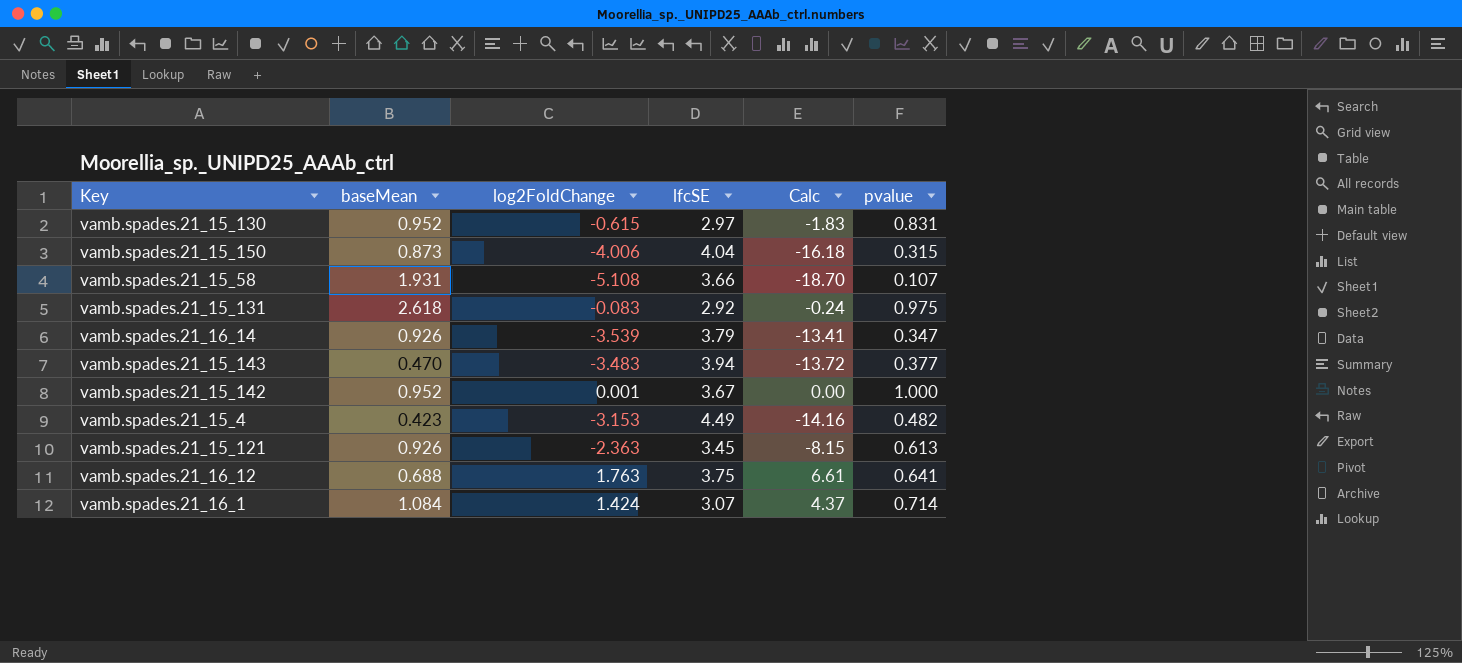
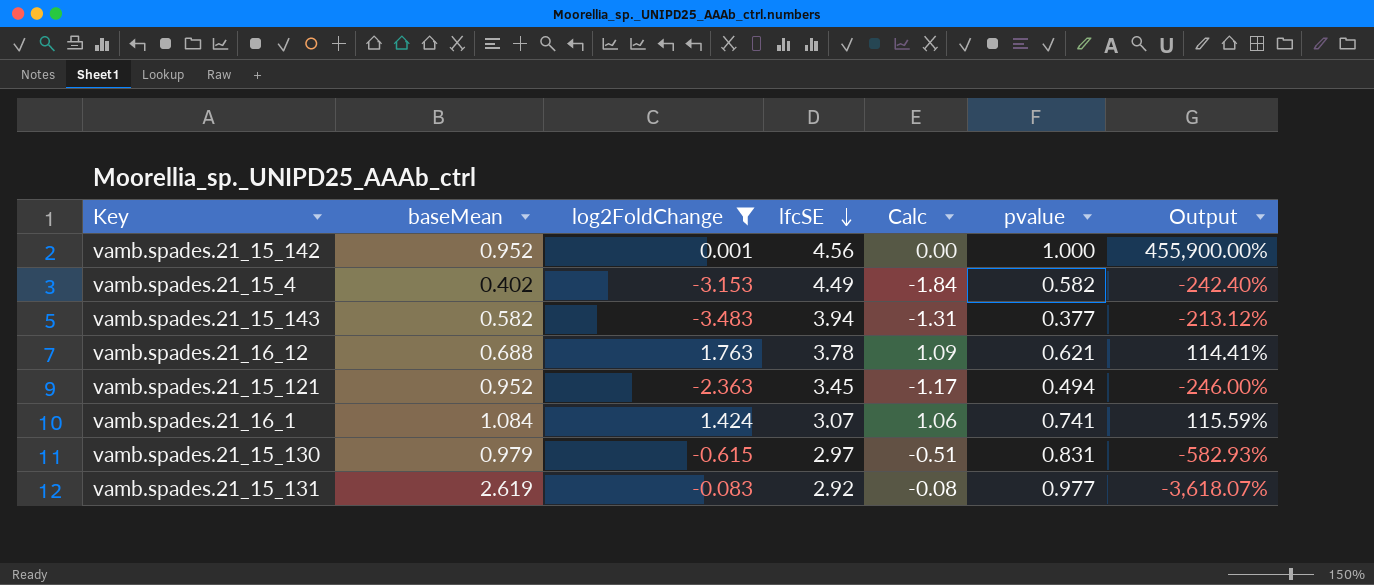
filter: none -> log2FoldChange >= -3.483
row order: none -> lfcSE descending
column Calc | formula: [log2FoldChange] * [lfcSE] -> [log2FoldChange] * [pvalue]
column Output | formula: none -> ([lfcSE] - [log2FoldChange]) / [log2FoldChange]
vamb.spades.21_15_142 | lfcSE: 3.67 -> 4.56
vamb.spades.21_15_4 | baseMean: 0.423 -> 0.402
vamb.spades.21_15_4 | pvalue: 0.482 -> 0.582
vamb.spades.21_15_143 | baseMean: 0.470 -> 0.582
vamb.spades.21_16_12 | lfcSE: 3.75 -> 3.78
vamb.spades.21_16_12 | pvalue: 0.641 -> 0.621
vamb.spades.21_15_121 | baseMean: 0.926 -> 0.952
vamb.spades.21_15_121 | pvalue: 0.613 -> 0.494
vamb.spades.21_16_1 | pvalue: 0.714 -> 0.741
vamb.spades.21_15_130 | baseMean: 0.952 -> 0.979
vamb.spades.21_15_131 | baseMean: 2.618 -> 2.619
vamb.spades.21_15_131 | pvalue: 0.975 -> 0.977

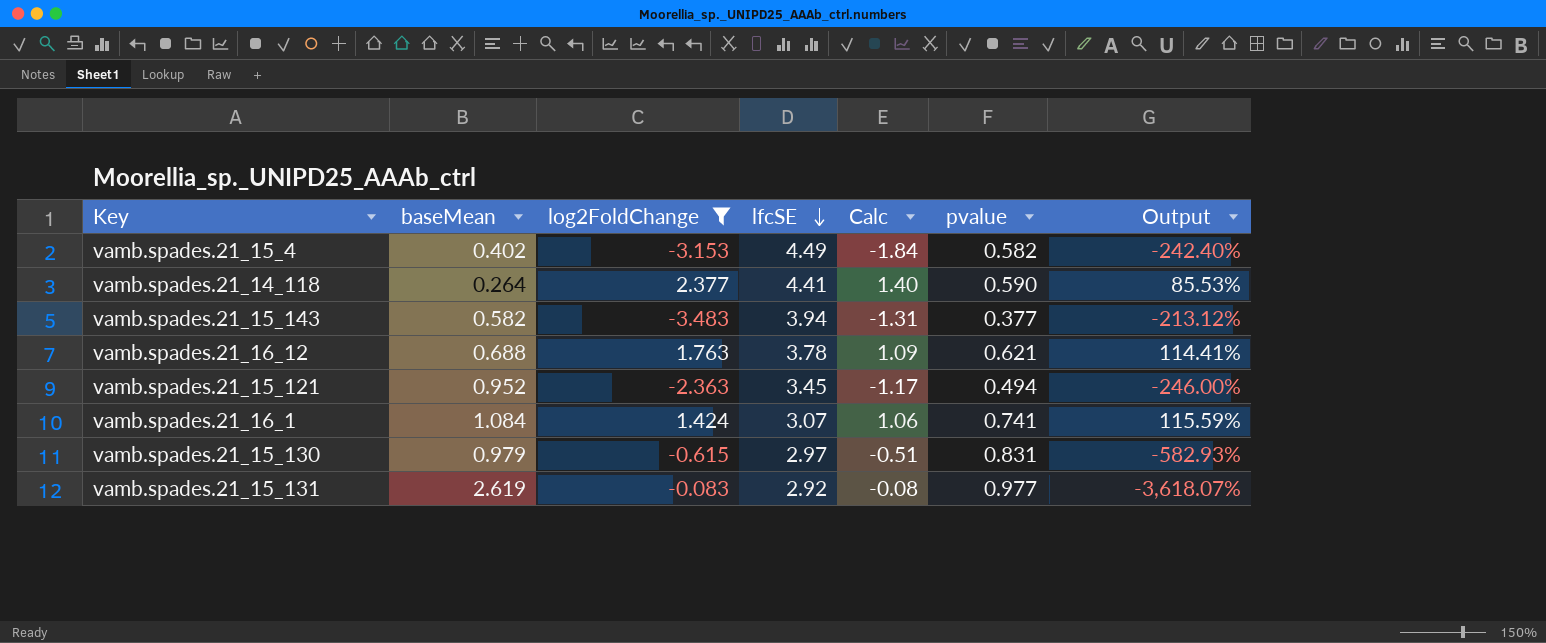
row vamb.spades.21_15_142: 0.952 | 0.001 | 4.56 | 0.00 | 1.000 | 455,900.00% -> none
row vamb.spades.21_14_118: none -> 0.264 | 2.377 | 4.41 | 1.40 | 0.590 | 85.53%

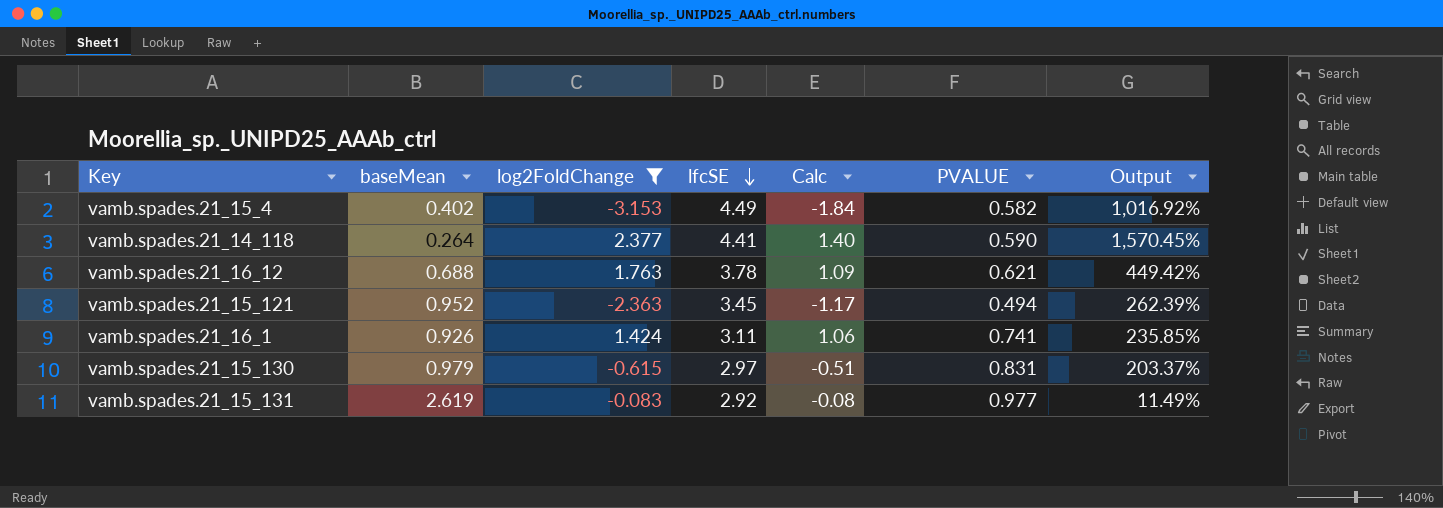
column name: pvalue -> PVALUE
column Output | formula: ([lfcSE] - [log2FoldChange]) / [log2FoldChange] -> ([lfcSE] - [baseMean]) / [baseMean]
row vamb.spades.21_15_143: 0.582 | -3.483 | 3.94 | -1.31 | 0.377 | -213.12% -> none
vamb.spades.21_16_1 | baseMean: 1.084 -> 0.926
vamb.spades.21_16_1 | lfcSE: 3.07 -> 3.11

